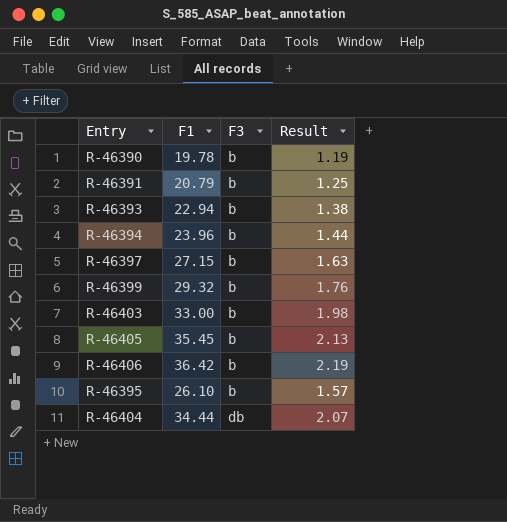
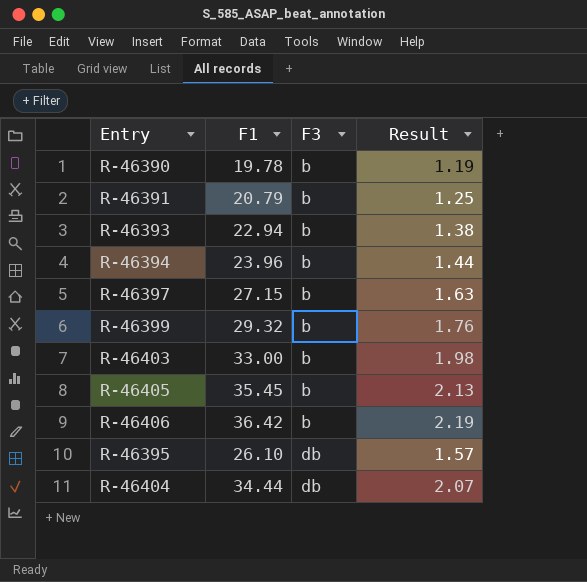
R-46395 | F3: b -> db

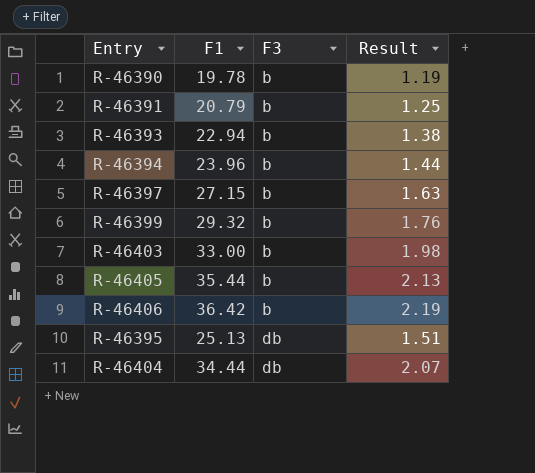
R-46405 | F1: 35.45 -> 35.44
R-46395 | F1: 26.10 -> 25.13
R-46395 | Result: 1.57 -> 1.51

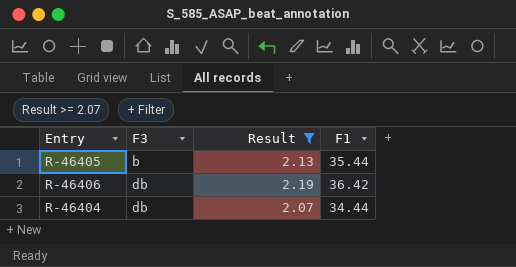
filter: none -> Result >= 2.07
column F1 | position: 2 -> 4
R-46406 | F3: b -> db

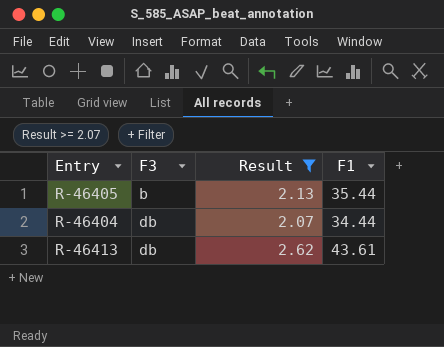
row R-46406: db | 2.19 | 36.42 -> none
row R-46413: none -> db | 2.62 | 43.61

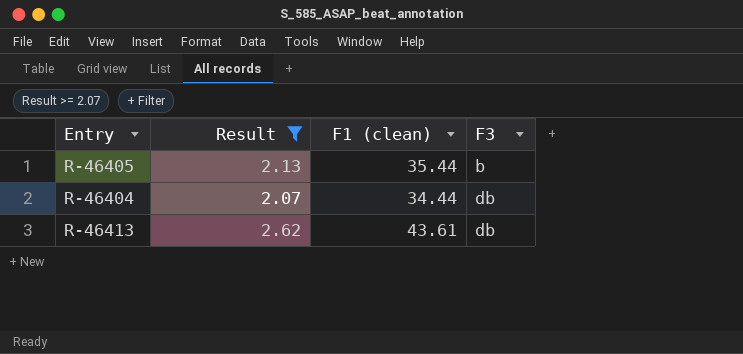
column name: F1 -> F1 (clean)
column F3 | position: 2 -> 4

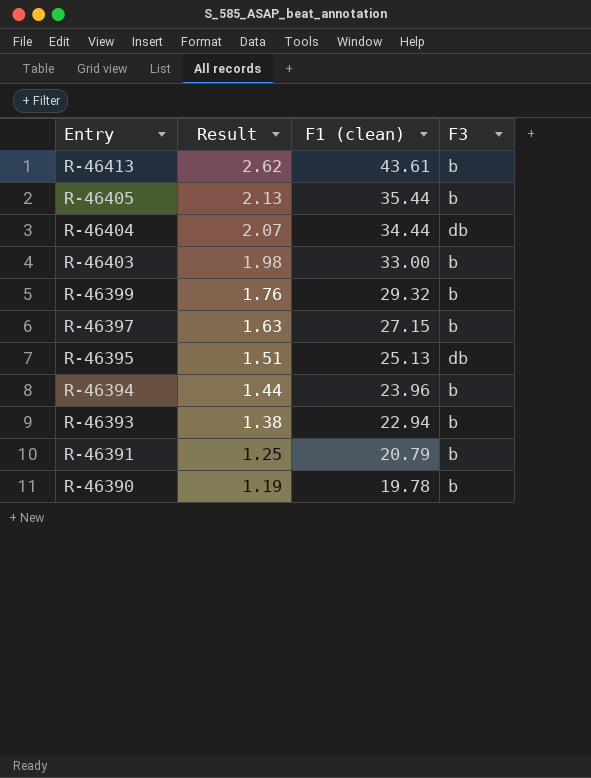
filter: Result >= 2.07 -> none
row order: F3 ascending -> Entry descending
R-46413 | F3: db -> b

